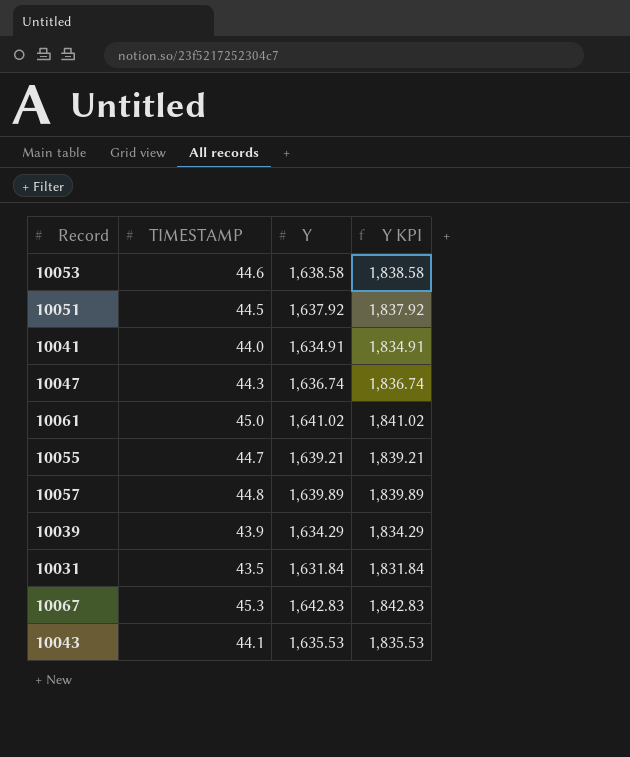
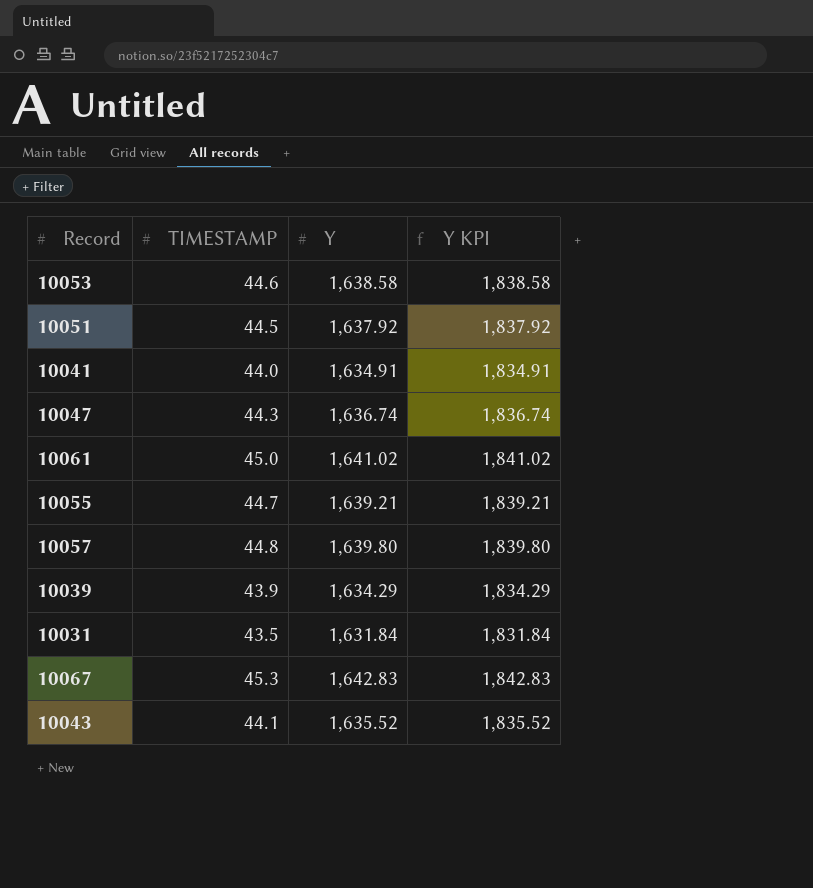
10057 | Y: 1,639.89 -> 1,639.80
10057 | Y KPI: 1,839.89 -> 1,839.80
10043 | Y: 1,635.53 -> 1,635.52
10043 | Y KPI: 1,835.53 -> 1,835.52

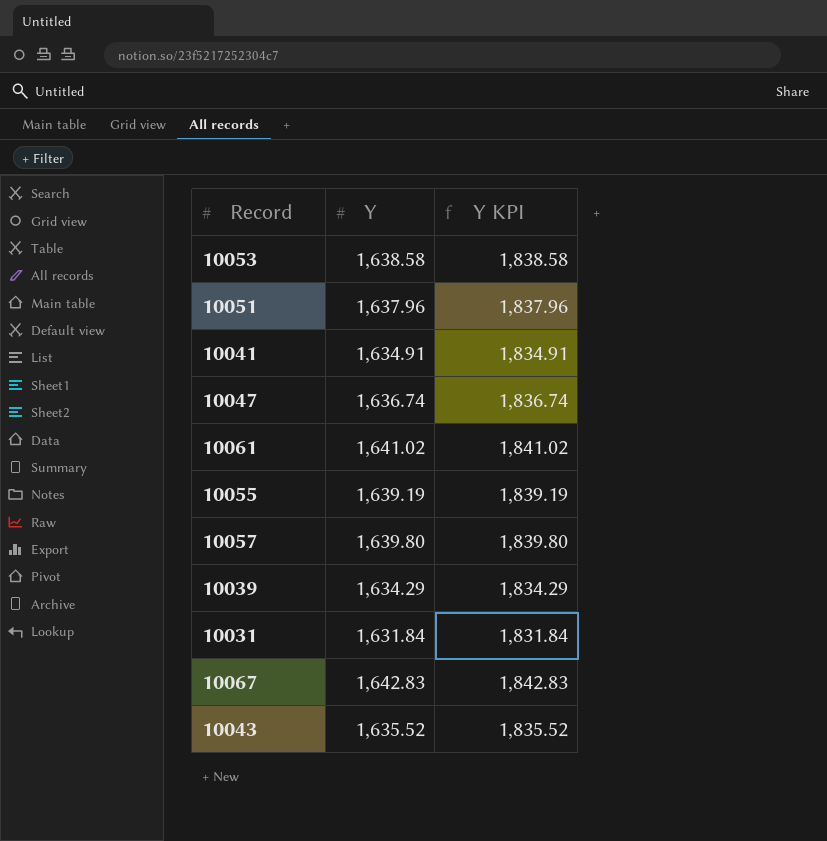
column TIMESTAMP | position: 2 -> none
10051 | Y: 1,637.92 -> 1,637.96
10051 | Y KPI: 1,837.92 -> 1,837.96
10055 | Y: 1,639.21 -> 1,639.19
10055 | Y KPI: 1,839.21 -> 1,839.19

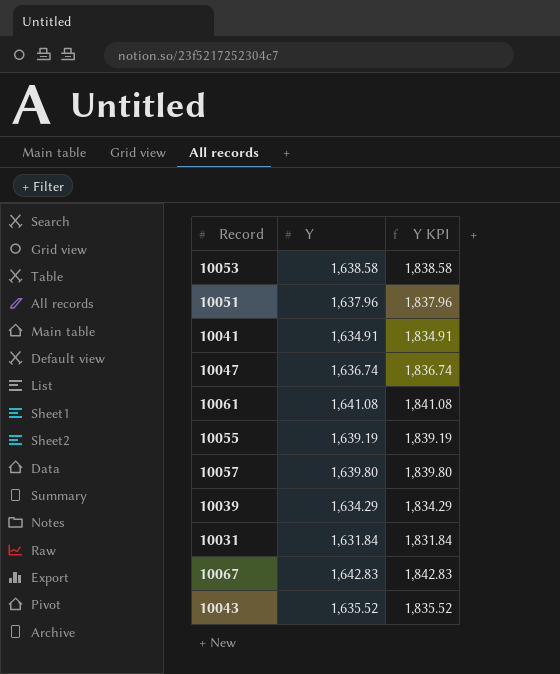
10061 | Y: 1,641.02 -> 1,641.08
10061 | Y KPI: 1,841.02 -> 1,841.08

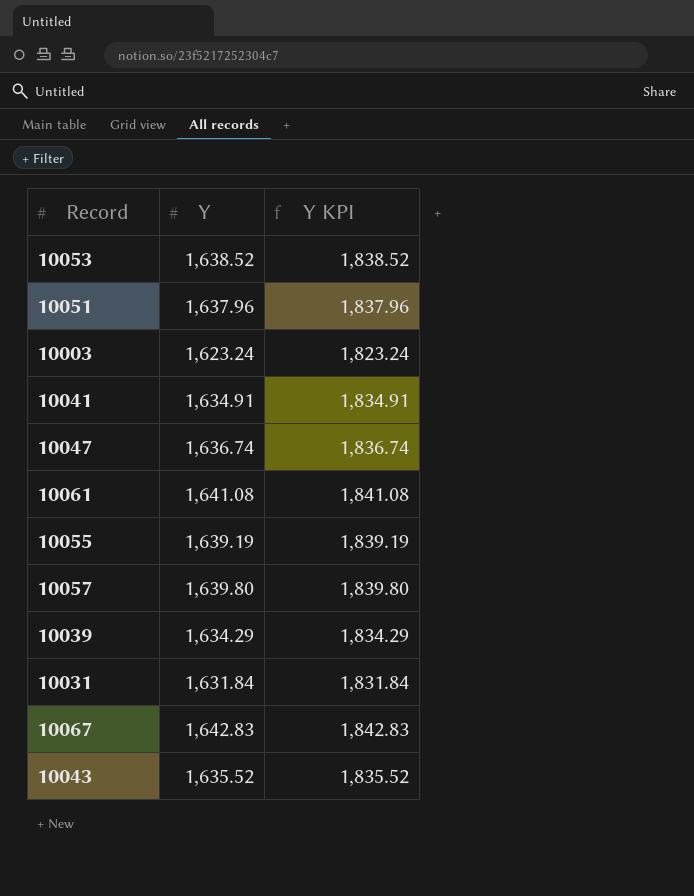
10053 | Y: 1,638.58 -> 1,638.52
10053 | Y KPI: 1,838.58 -> 1,838.52
row 10003: none -> 1,623.24 | 1,823.24

